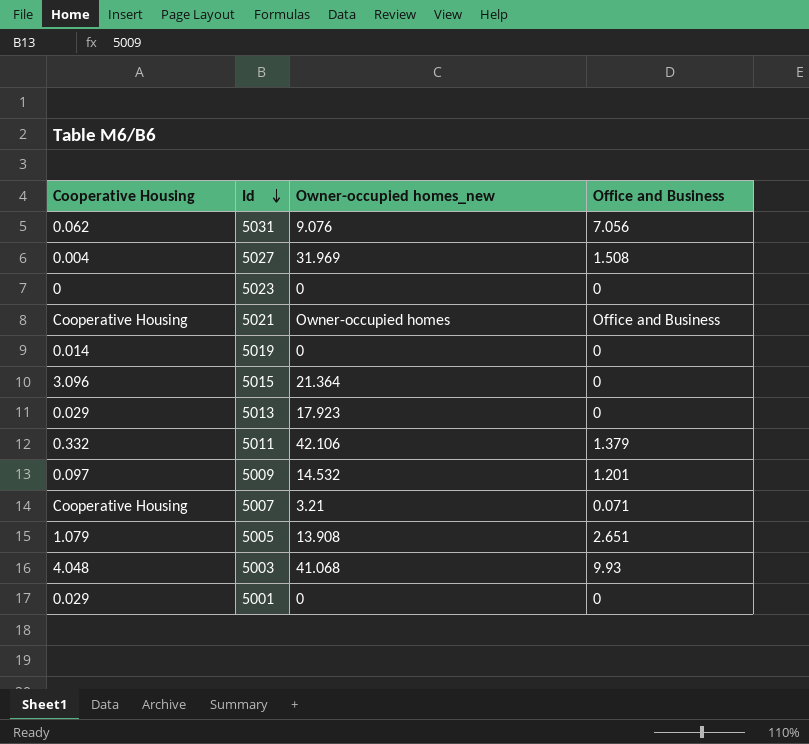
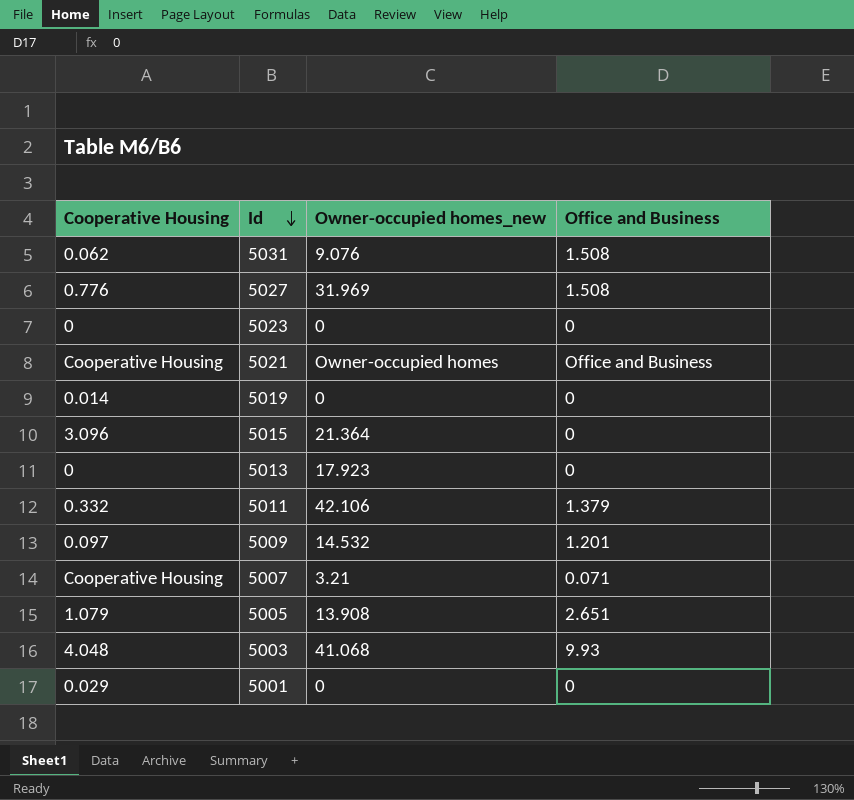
5031 | Office and Business: 7.056 -> 1.508
5027 | Cooperative Housing: 0.004 -> 0.776
5013 | Cooperative Housing: 0.029 -> 0

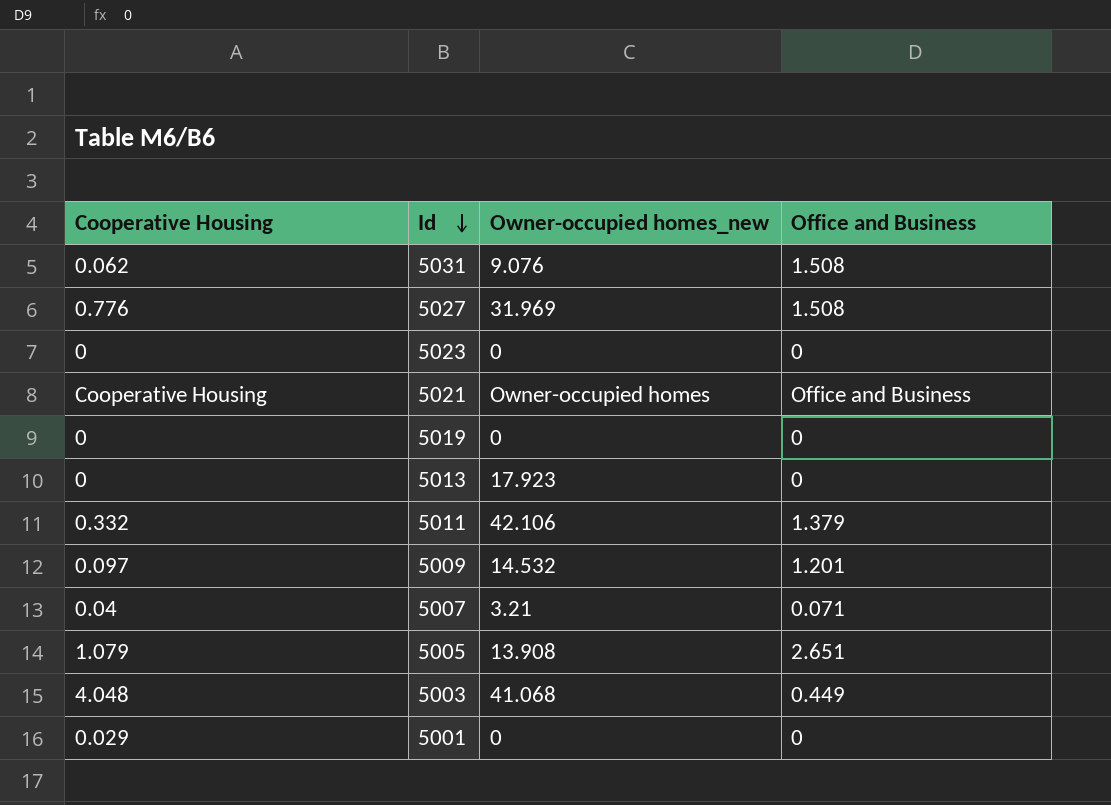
row 5015: 3.096 | 21.364 | 0 -> none
5019 | Cooperative Housing: 0.014 -> 0
5007 | Cooperative Housing: Cooperative Housing -> 0.04
5003 | Office and Business: 9.93 -> 0.449

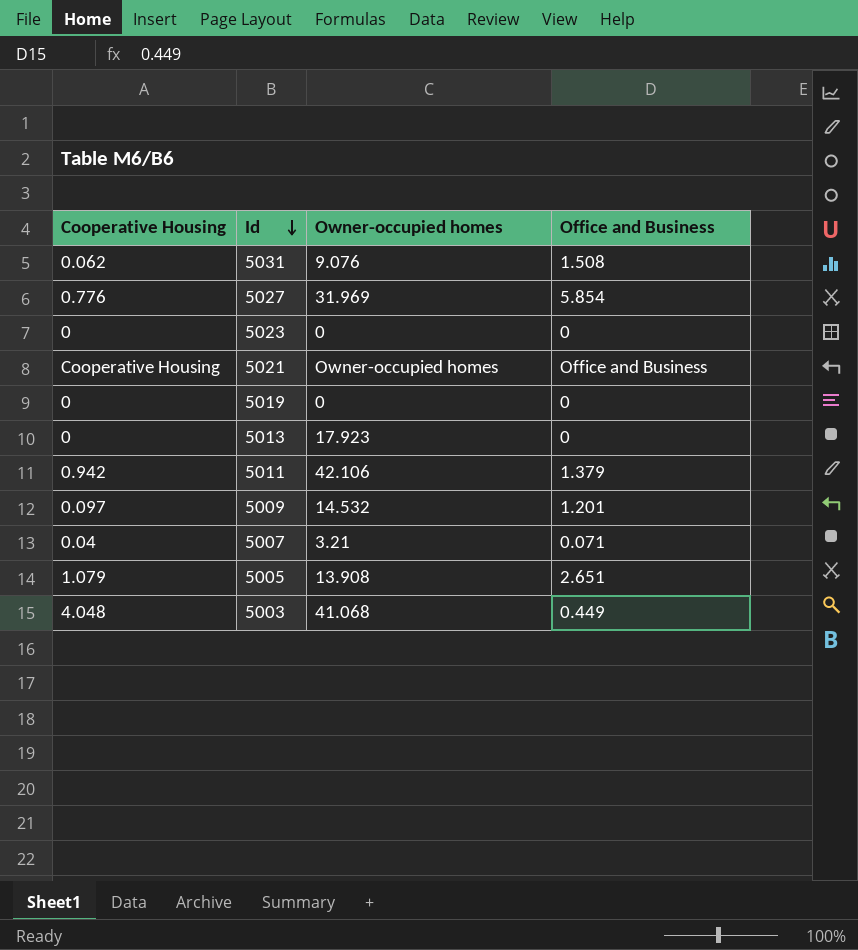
column name: Owner-occupied homes_new -> Owner-occupied homes
row 5001: 0.029 | 0 | 0 -> none
5027 | Office and Business: 1.508 -> 5.854
5011 | Cooperative Housing: 0.332 -> 0.942

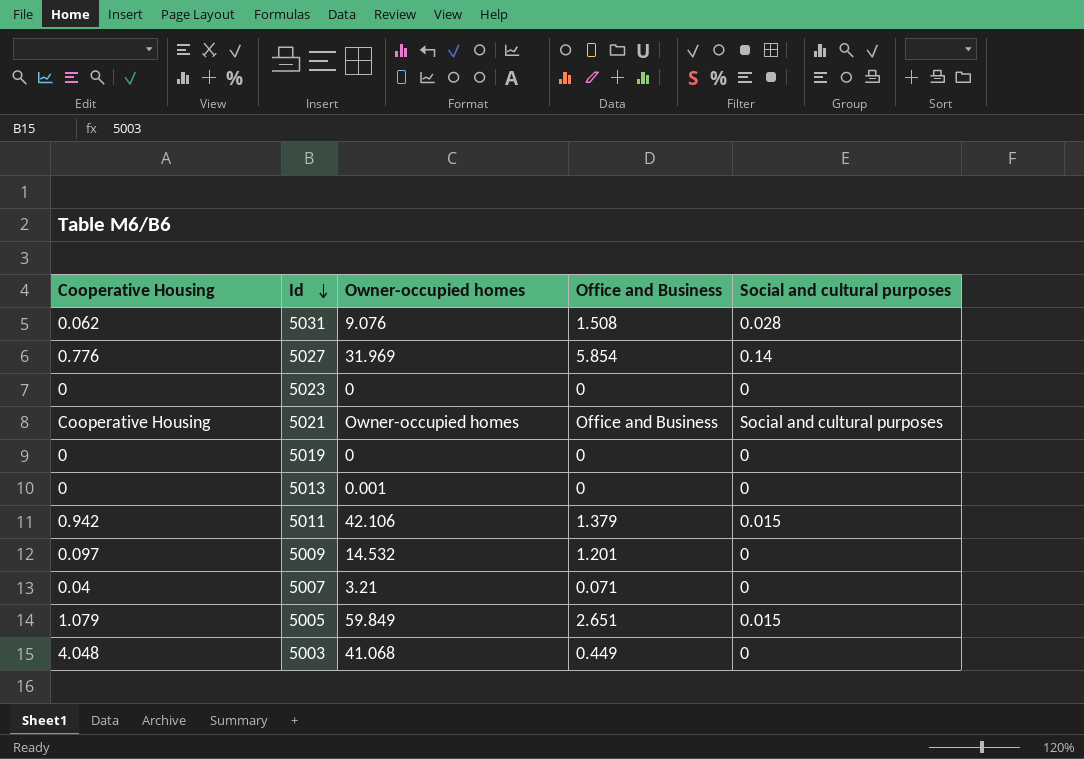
column Social and cultural purposes | position: none -> 5
5013 | Owner-occupied homes: 17.923 -> 0.001
5005 | Owner-occupied homes: 13.908 -> 59.849

